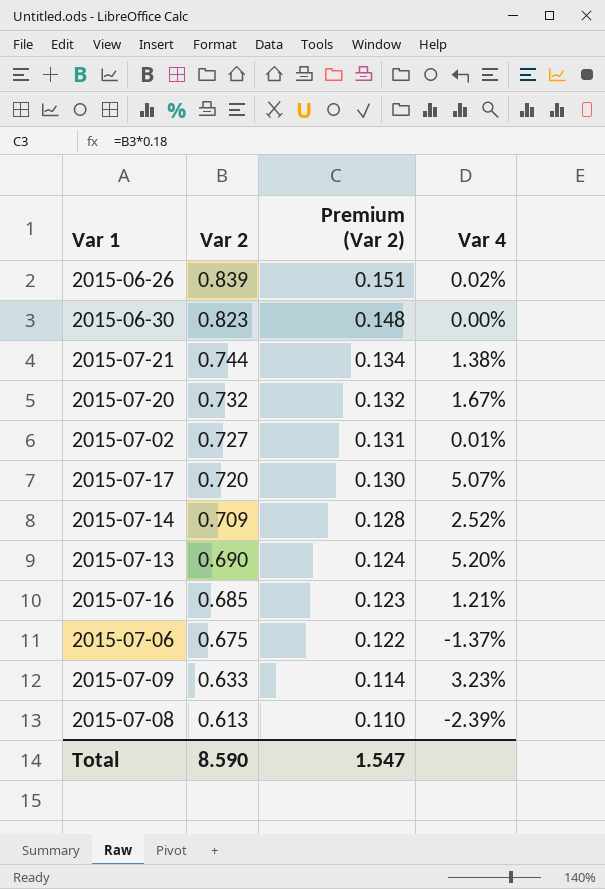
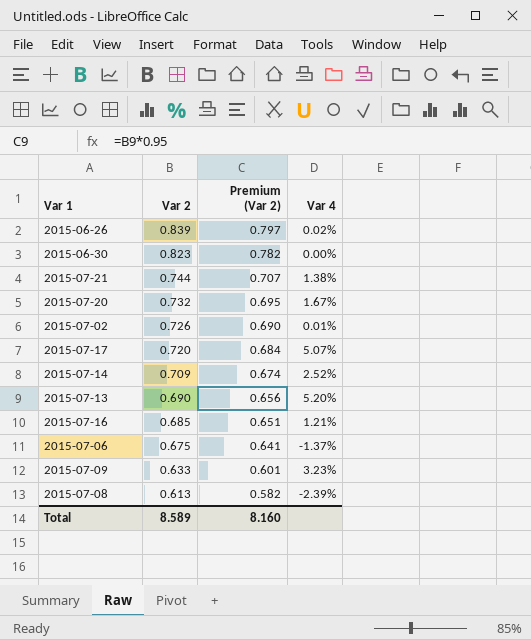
column Premium (Var 2) | formula: [Var 2] * 0.18 -> [Var 2] * 0.95
2015-07-02 | Var 2: 0.727 -> 0.726
Total | Var 2: 8.590 -> 8.589
Total | Premium (Var 2): 1.547 -> 8.160

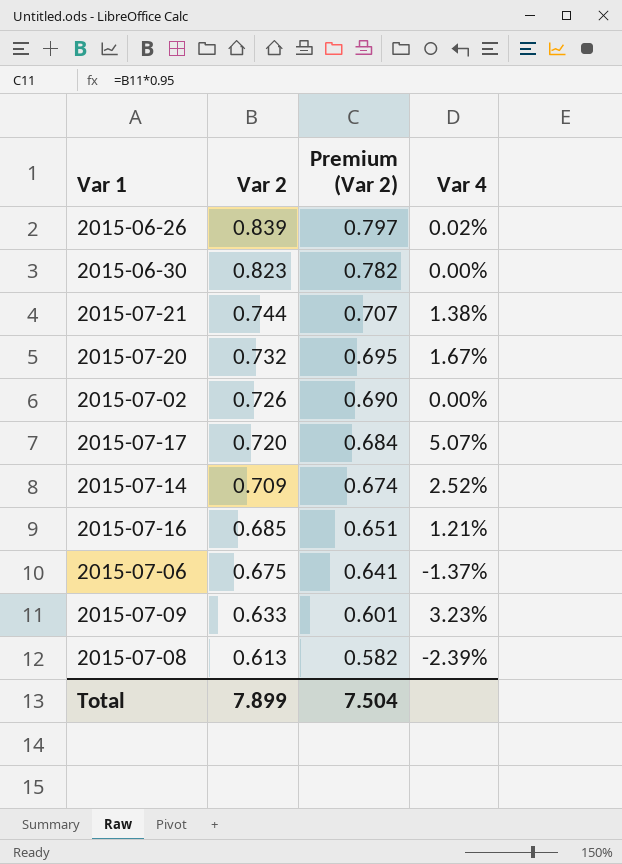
row 2015-07-13: 0.690 | 0.656 | 5.20% -> none
2015-07-02 | Var 4: 0.01% -> 0.00%
Total | Var 2: 8.589 -> 7.899
Total | Premium (Var 2): 8.160 -> 7.504

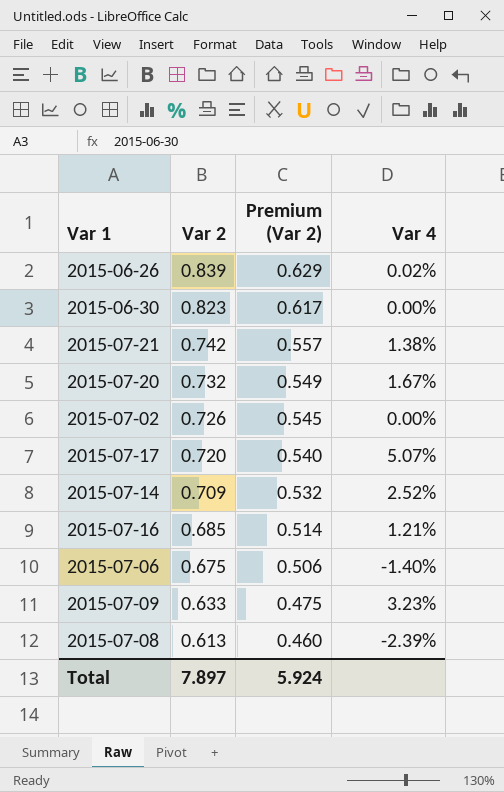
column Premium (Var 2) | formula: [Var 2] * 0.95 -> [Var 2] * 0.75
2015-07-21 | Var 2: 0.744 -> 0.742
2015-07-06 | Var 4: -1.37% -> -1.40%
Total | Var 2: 7.899 -> 7.897
Total | Premium (Var 2): 7.504 -> 5.924

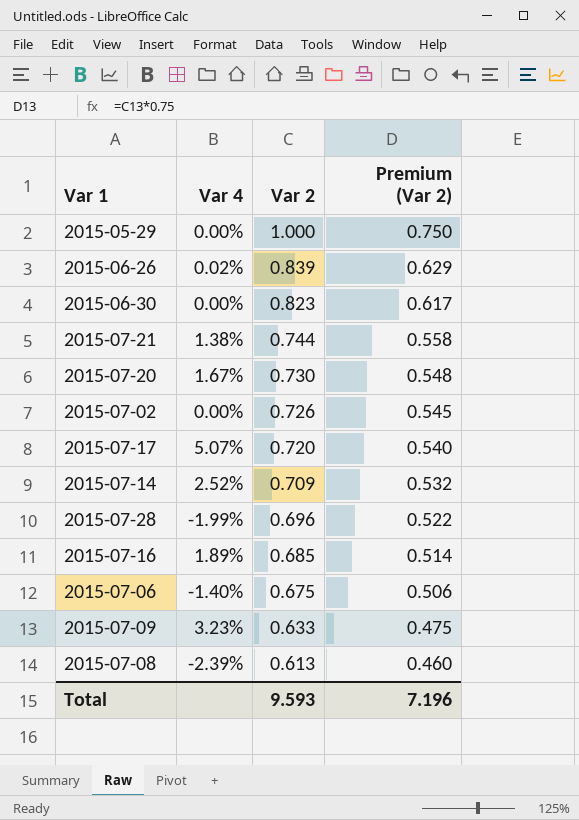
column Var 4 | position: 4 -> 2
row 2015-05-29: none -> 0.00% | 1.000 | 0.750
2015-07-21 | Var 2: 0.742 -> 0.744
2015-07-21 | Premium (Var 2): 0.557 -> 0.558
2015-07-20 | Var 2: 0.732 -> 0.730
2015-07-20 | Premium (Var 2): 0.549 -> 0.548
row 2015-07-28: none -> -1.99% | 0.696 | 0.522
2015-07-16 | Var 4: 1.21% -> 1.89%
Total | Var 2: 7.897 -> 9.593
Total | Premium (Var 2): 5.924 -> 7.196

